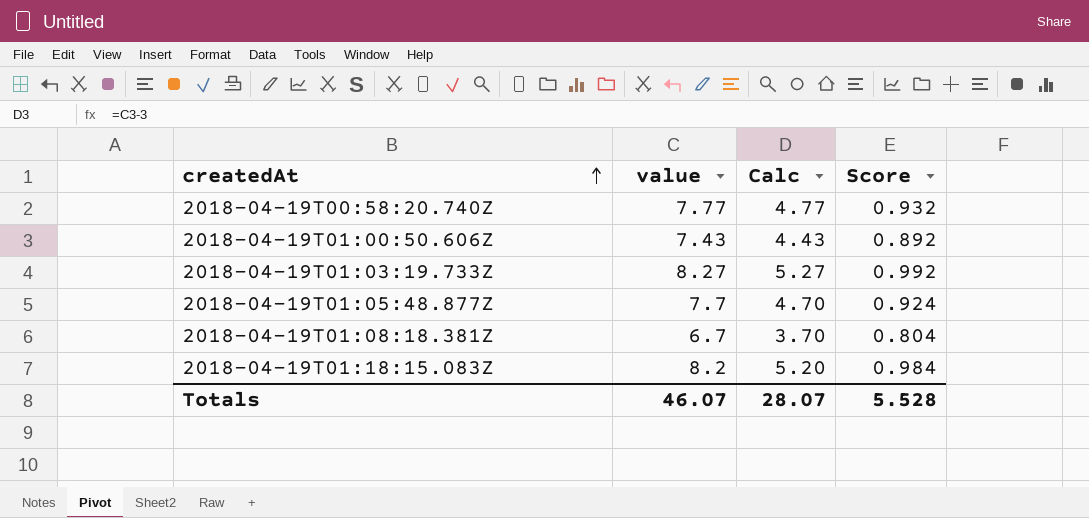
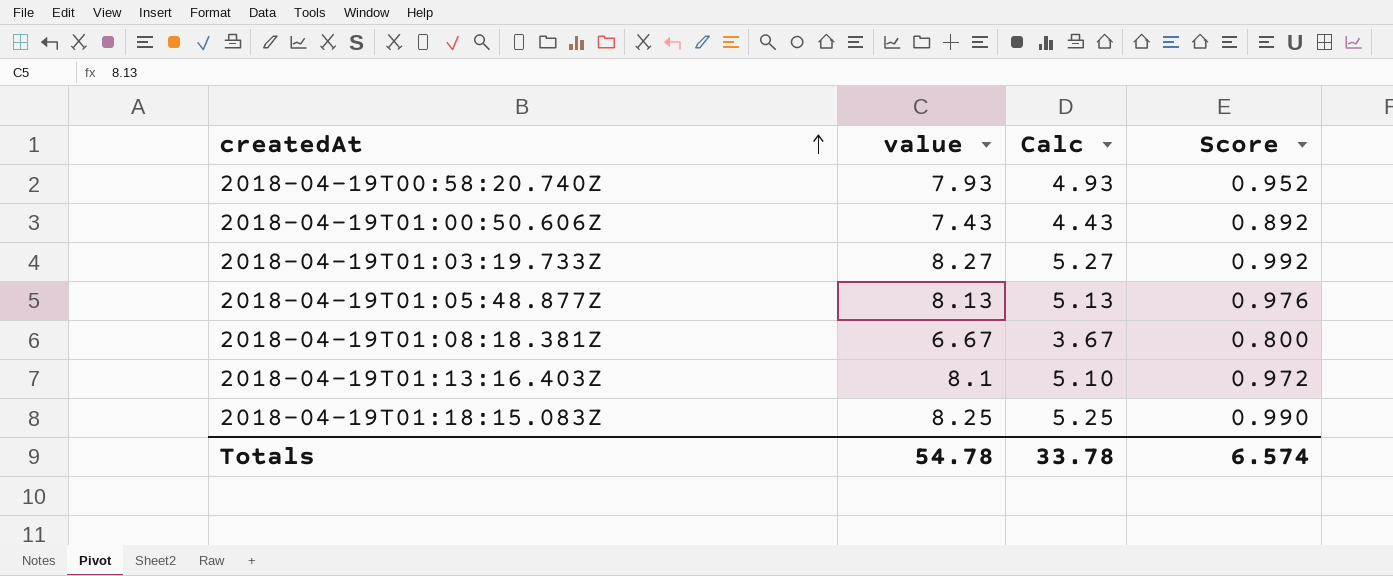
2018-04-19T00:58:20.740Z | value: 7.77 -> 7.93
2018-04-19T00:58:20.740Z | Calc: 4.77 -> 4.93
2018-04-19T00:58:20.740Z | Score: 0.932 -> 0.952
2018-04-19T01:05:48.877Z | value: 7.7 -> 8.13
2018-04-19T01:05:48.877Z | Calc: 4.70 -> 5.13
2018-04-19T01:05:48.877Z | Score: 0.924 -> 0.976
2018-04-19T01:08:18.381Z | value: 6.7 -> 6.67
2018-04-19T01:08:18.381Z | Calc: 3.70 -> 3.67
2018-04-19T01:08:18.381Z | Score: 0.804 -> 0.800
row 2018-04-19T01:13:16.403Z: none -> 8.1 | 5.10 | 0.972
2018-04-19T01:18:15.083Z | value: 8.2 -> 8.25
2018-04-19T01:18:15.083Z | Calc: 5.20 -> 5.25
2018-04-19T01:18:15.083Z | Score: 0.984 -> 0.990
Totals | value: 46.07 -> 54.78
Totals | Calc: 28.07 -> 33.78
Totals | Score: 5.528 -> 6.574

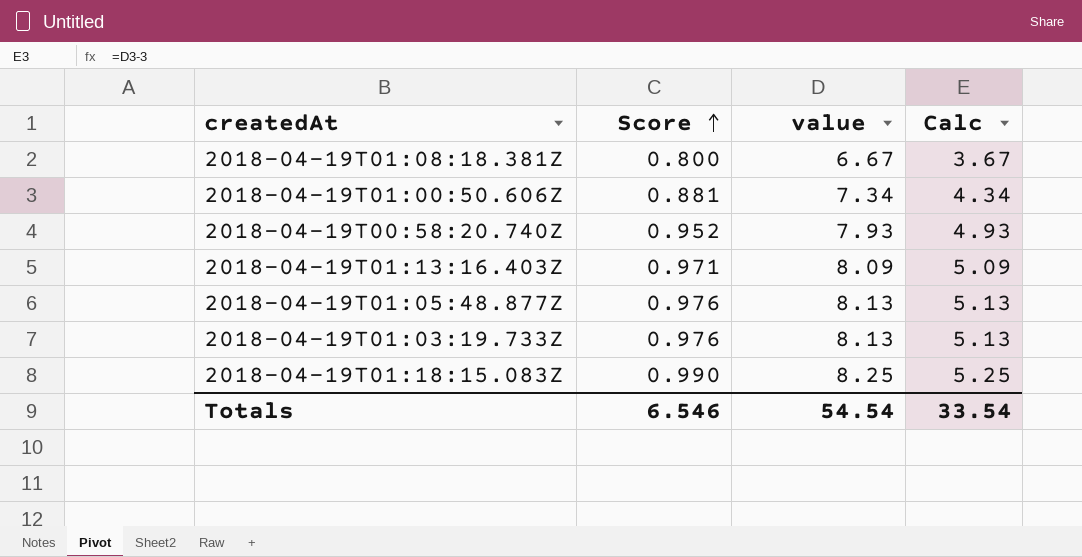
row order: createdAt ascending -> Score ascending
column Score | position: 4 -> 2
2018-04-19T01:00:50.606Z | Score: 0.892 -> 0.881
2018-04-19T01:00:50.606Z | value: 7.43 -> 7.34
2018-04-19T01:00:50.606Z | Calc: 4.43 -> 4.34
2018-04-19T01:13:16.403Z | Score: 0.972 -> 0.971
2018-04-19T01:13:16.403Z | value: 8.1 -> 8.09
2018-04-19T01:13:16.403Z | Calc: 5.10 -> 5.09
2018-04-19T01:03:19.733Z | Score: 0.992 -> 0.976
2018-04-19T01:03:19.733Z | value: 8.27 -> 8.13
2018-04-19T01:03:19.733Z | Calc: 5.27 -> 5.13
Totals | Score: 6.574 -> 6.546
Totals | value: 54.78 -> 54.54
Totals | Calc: 33.78 -> 33.54

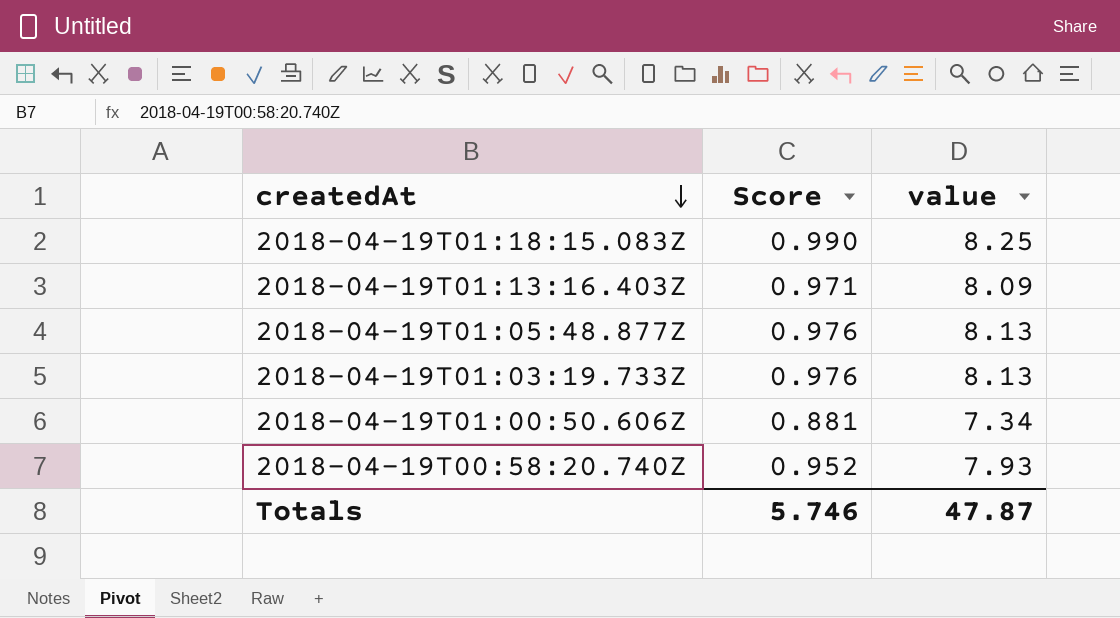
row order: Score ascending -> createdAt descending
column Calc | formula: [value] - 3 -> none
row 2018-04-19T01:08:18.381Z: 0.800 | 6.67 | 3.67 -> none
Totals | Score: 6.546 -> 5.746
Totals | value: 54.54 -> 47.87

